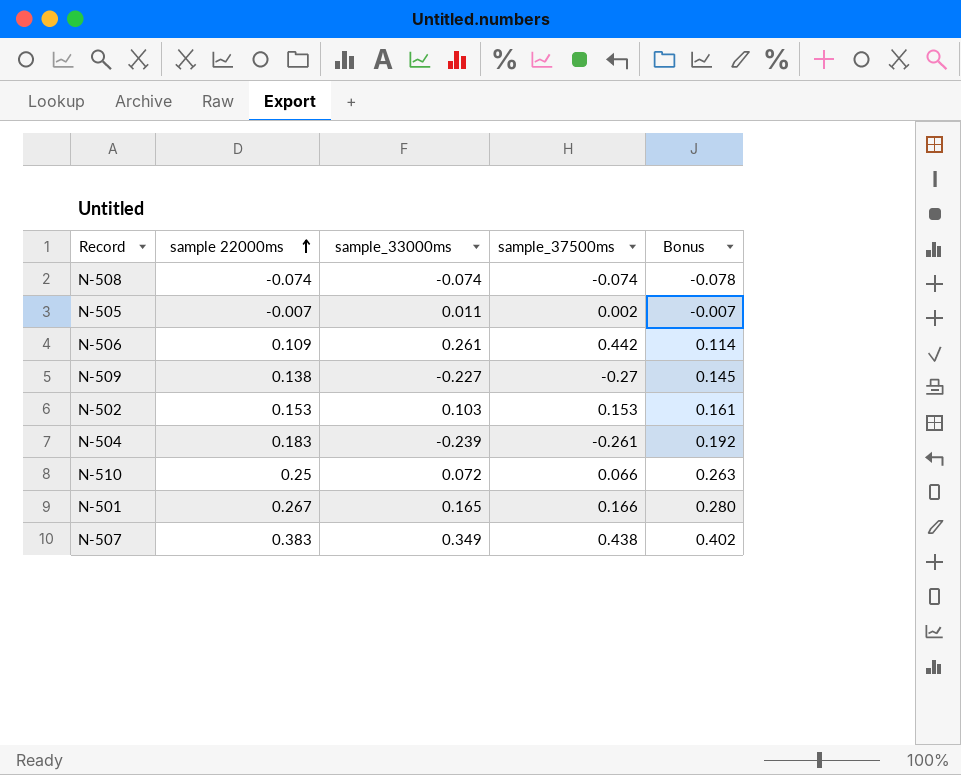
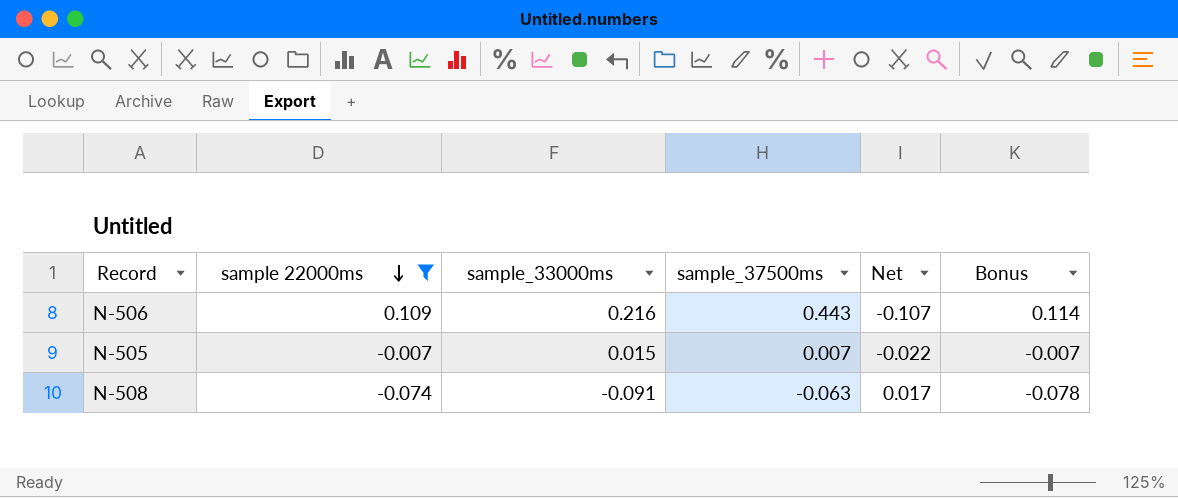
filter: none -> sample 22000ms <= 0.109
row order: sample 22000ms ascending -> sample 22000ms descending
column Net | formula: none -> [sample 22000ms] - [sample_33000ms]
N-506 | sample_33000ms: 0.261 -> 0.216
N-506 | sample_37500ms: 0.442 -> 0.443
N-505 | sample_33000ms: 0.011 -> 0.015
N-505 | sample_37500ms: 0.002 -> 0.007
N-508 | sample_33000ms: -0.074 -> -0.091
N-508 | sample_37500ms: -0.074 -> -0.063

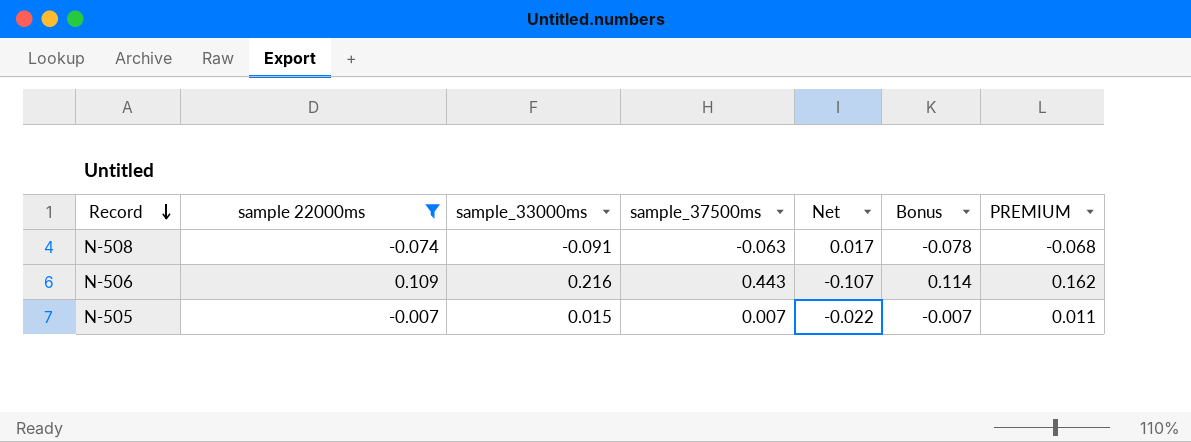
row order: sample 22000ms descending -> Record descending
column PREMIUM | formula: none -> [sample_33000ms] * 0.75

